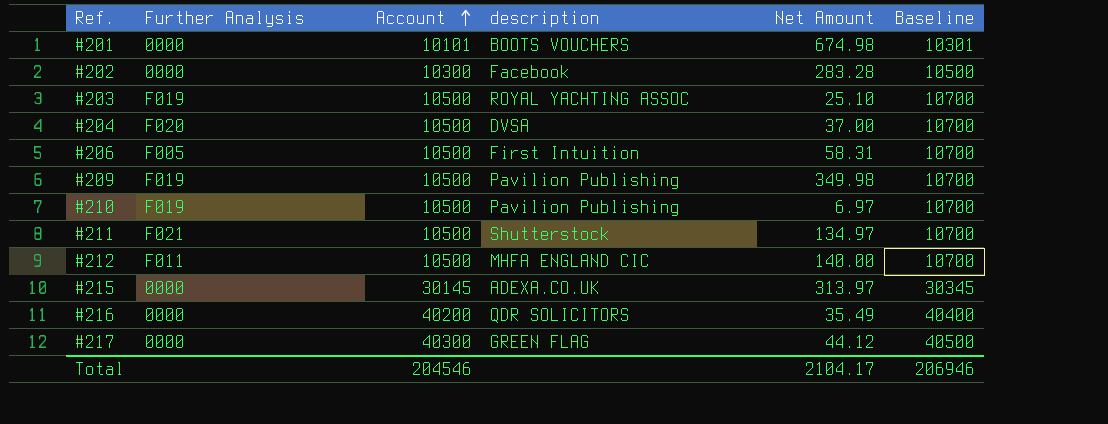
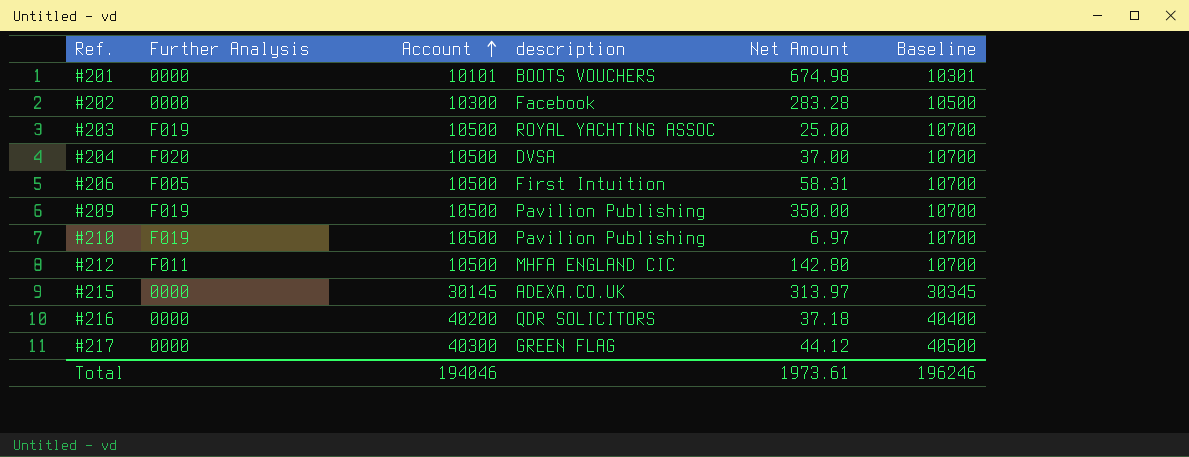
row #211: F021 | 10500 | Shutterstock | 134.97 | 10700 -> none
#203 | Net Amount: 25.10 -> 25.00
#209 | Net Amount: 349.98 -> 350.00
#212 | Net Amount: 140.00 -> 142.80
#216 | Net Amount: 35.49 -> 37.18
Total | Account: 204546 -> 194046
Total | Net Amount: 2104.17 -> 1973.61
Total | Baseline: 206946 -> 196246

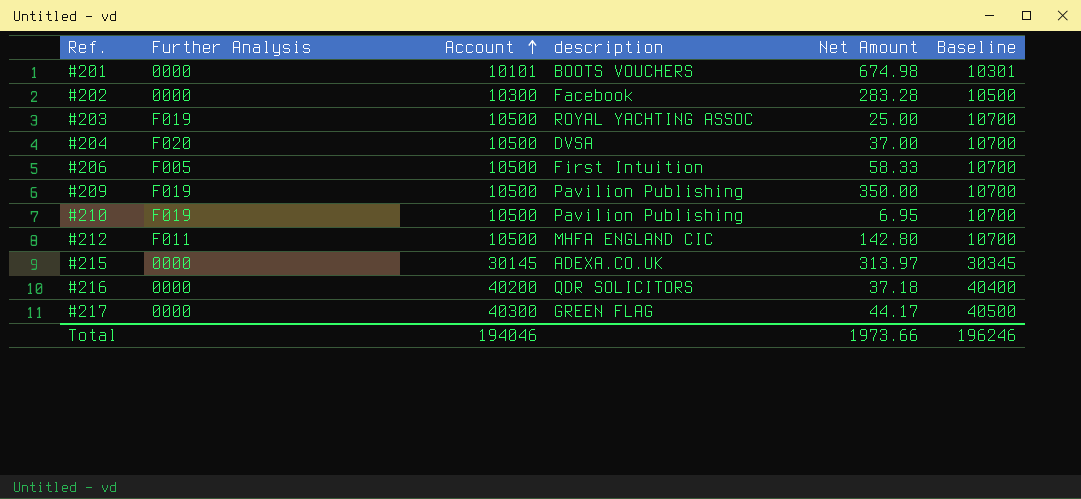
#206 | Net Amount: 58.31 -> 58.33
#210 | Net Amount: 6.97 -> 6.95
#217 | Net Amount: 44.12 -> 44.17
Total | Net Amount: 1973.61 -> 1973.66

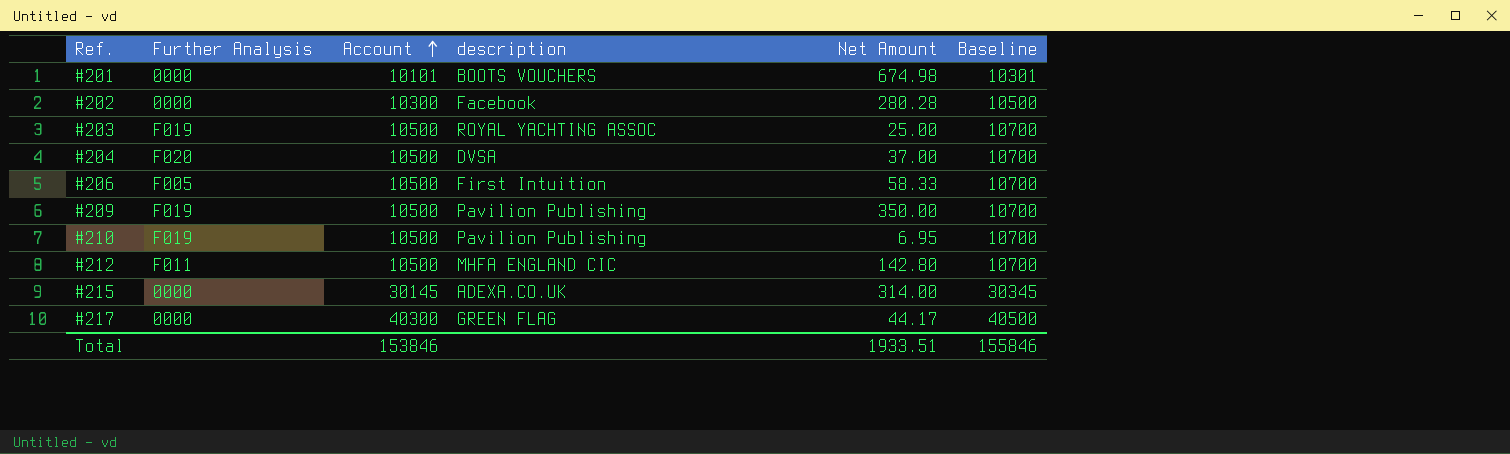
row #216: 0000 | 40200 | QDR SOLICITORS | 37.18 | 40400 -> none
#202 | Net Amount: 283.28 -> 280.28
#215 | Net Amount: 313.97 -> 314.00
Total | Account: 194046 -> 153846
Total | Net Amount: 1973.66 -> 1933.51
Total | Baseline: 196246 -> 155846

